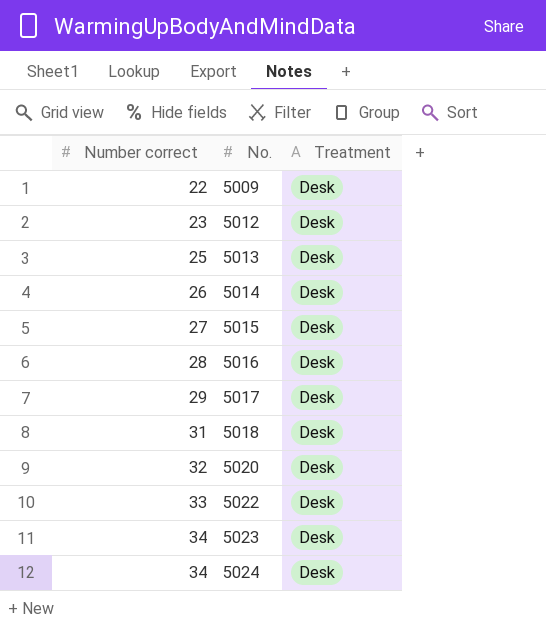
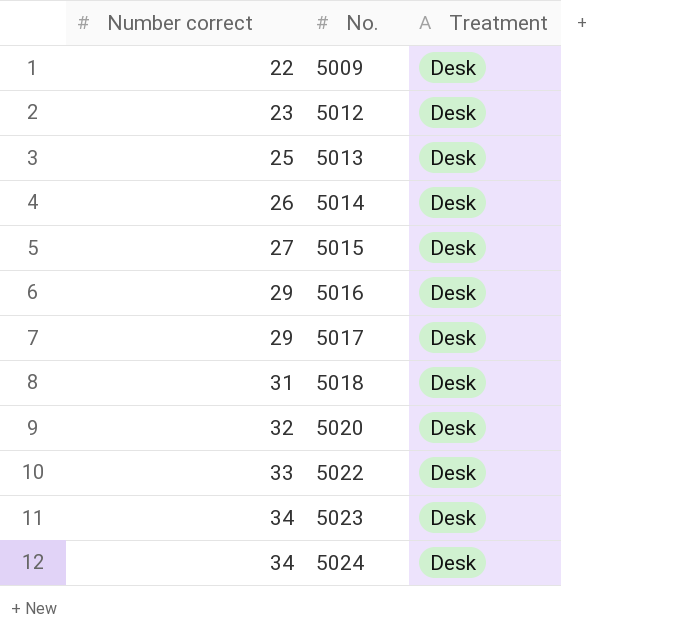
5016 | Number correct: 28 -> 29

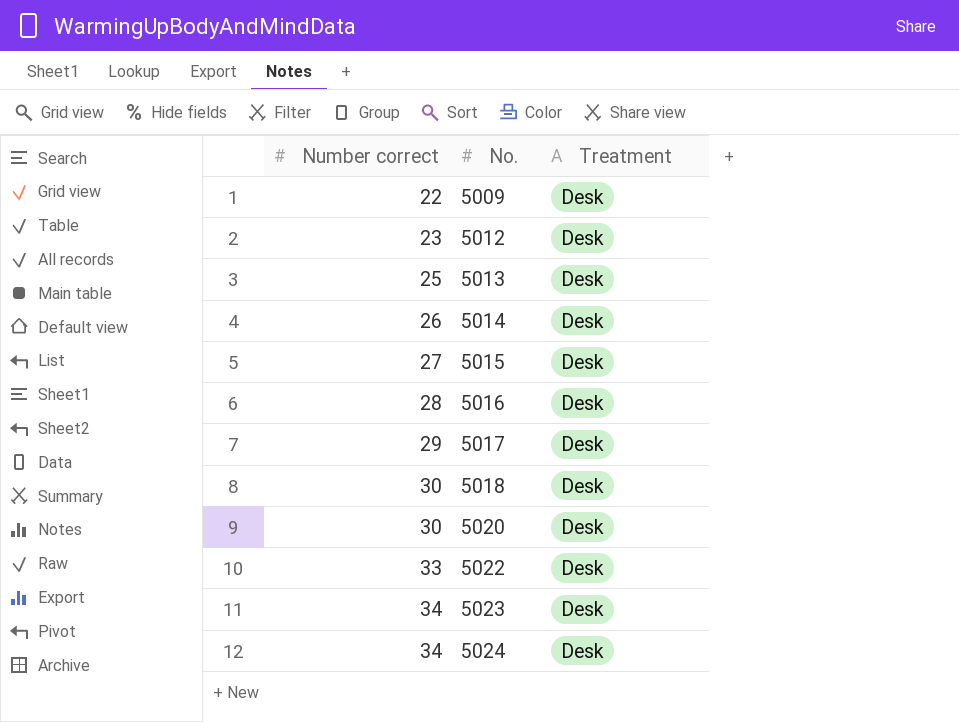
5016 | Number correct: 29 -> 28
5018 | Number correct: 31 -> 30
5020 | Number correct: 32 -> 30

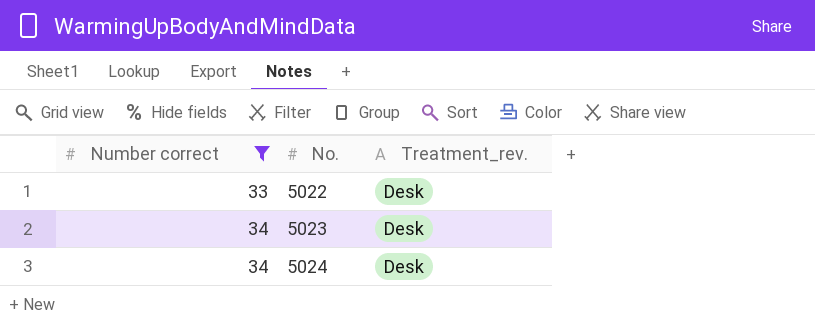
filter: none -> Number correct >= 33
column name: Treatment -> Treatment_rev.

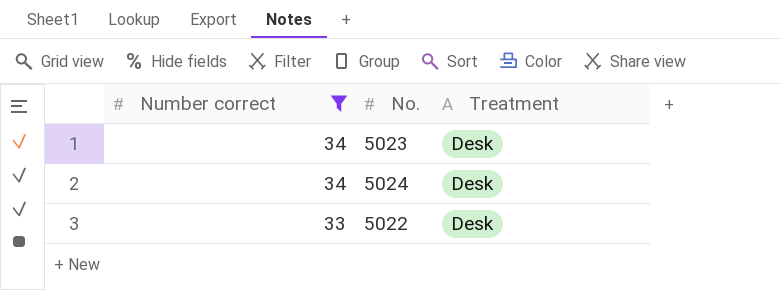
row order: Number correct ascending -> Number correct descending
column name: Treatment_rev. -> Treatment

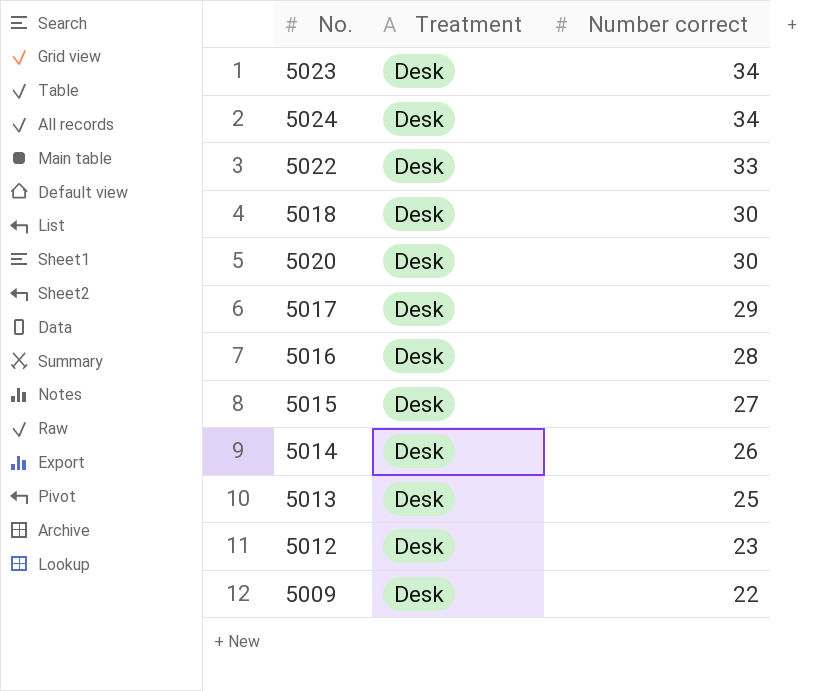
filter: Number correct >= 33 -> none
column Number correct | position: 1 -> 3

